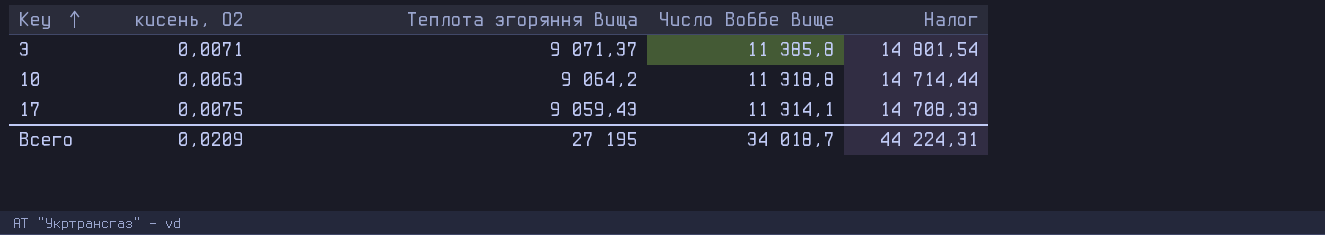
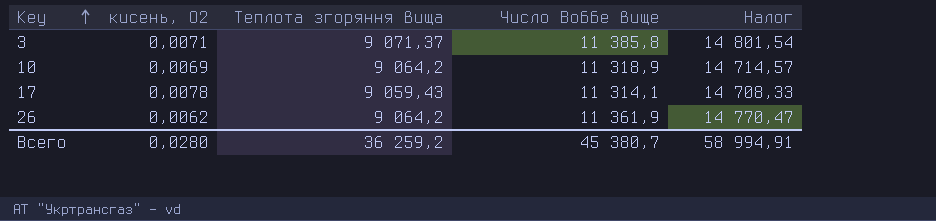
10 | кисень, О2: 0,0063 -> 0,0069
10 | Число Воббе вище: 11 318,8 -> 11 318,9
10 | Налог: 14 714,44 -> 14 714,57
17 | кисень, О2: 0,0075 -> 0,0078
row 26: none -> 0,0062 | 9 064,2 | 11 361,9 | 14 770,47
Всего | кисень, О2: 0,0209 -> 0,0280
Всего | Теплота згоряння вища: 27 195 -> 36 259,2
Всего | Число Воббе вище: 34 018,7 -> 45 380,7
Всего | Налог: 44 224,31 -> 58 994,91

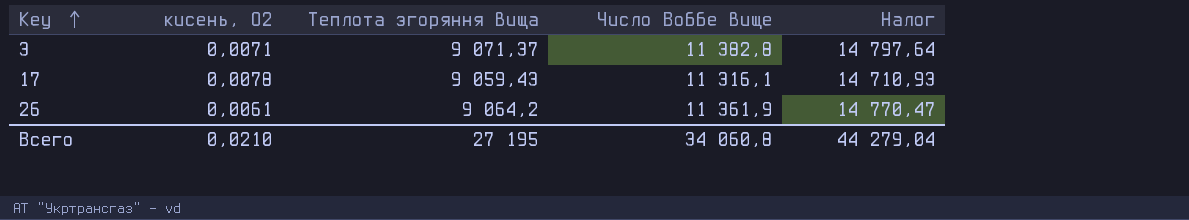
row 10: 0,0069 | 9 064,2 | 11 318,9 | 14 714,57 -> none
3 | Число Воббе вище: 11 385,8 -> 11 382,8
3 | Налог: 14 801,54 -> 14 797,64
17 | Число Воббе вище: 11 314,1 -> 11 316,1
17 | Налог: 14 708,33 -> 14 710,93
26 | кисень, О2: 0,0062 -> 0,0061
Всего | кисень, О2: 0,0280 -> 0,0210
Всего | Теплота згоряння вища: 36 259,2 -> 27 195
Всего | Число Воббе вище: 45 380,7 -> 34 060,8
Всего | Налог: 58 994,91 -> 44 279,04

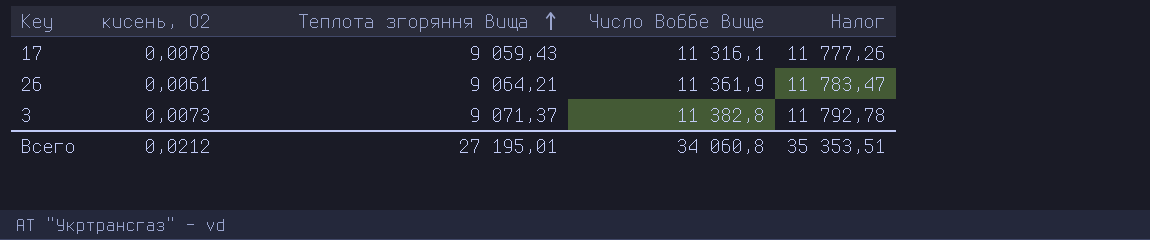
row order: Key ascending -> Теплота згоряння вища ascending
column Налог | formula: [Число Воббе вище] * 1,3 -> [Теплота згоряння вища] * 1,3
26 | Теплота згоряння вища: 9 064,2 -> 9 064,21
3 | кисень, О2: 0,0071 -> 0,0073
Всего | кисень, О2: 0,0210 -> 0,0212
Всего | Теплота згоряння вища: 27 195 -> 27 195,01
Всего | Налог: 44 279,04 -> 35 353,51

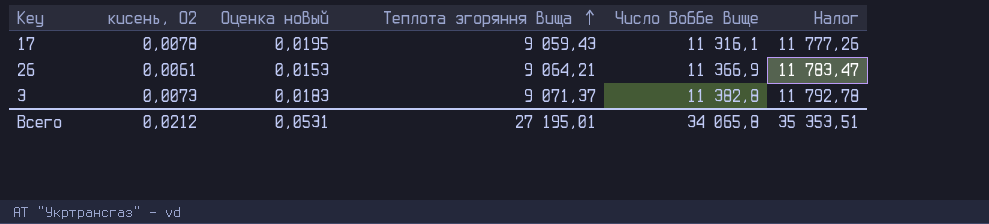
column Оценка новый | formula: none -> [кисень, О2] * 2,5
26 | Число Воббе вище: 11 361,9 -> 11 366,9
Всего | Число Воббе вище: 34 060,8 -> 34 065,8

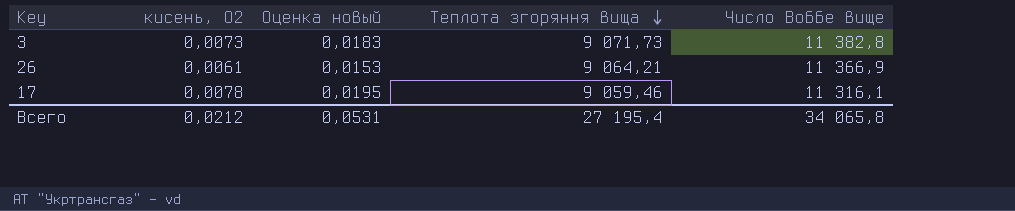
row order: Теплота згоряння вища ascending -> Теплота згоряння вища descending
column Налог | formula: [Теплота згоряння вища] * 1,3 -> none
3 | Теплота згоряння вища: 9 071,37 -> 9 071,73
17 | Теплота згоряння вища: 9 059,43 -> 9 059,46
Всего | Теплота згоряння вища: 27 195,01 -> 27 195,4

